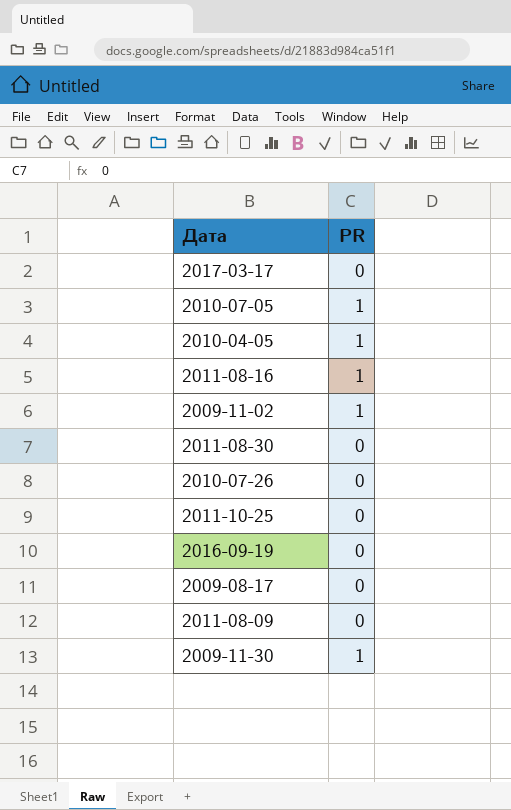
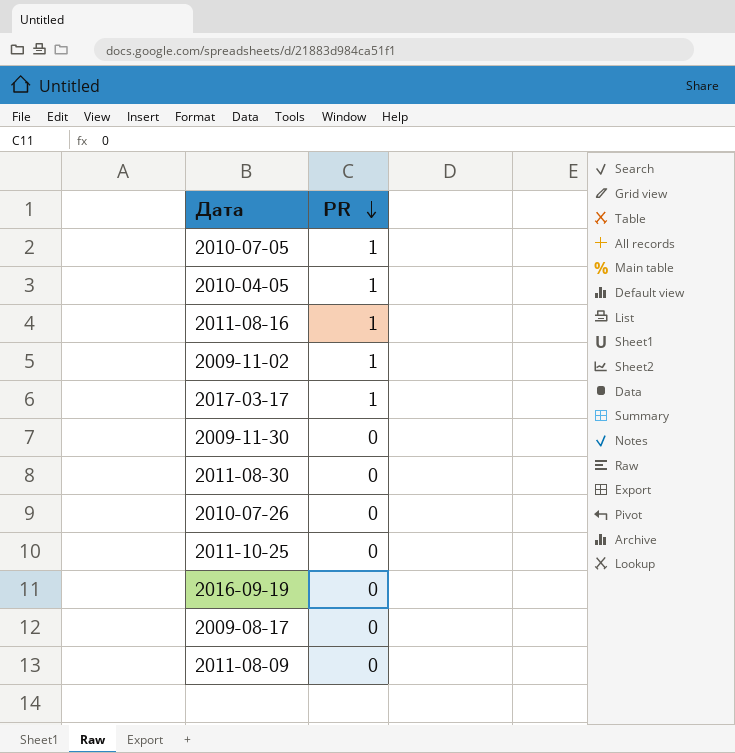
row order: none -> PR descending
2017-03-17 | PR: 0 -> 1
2009-11-30 | PR: 1 -> 0

